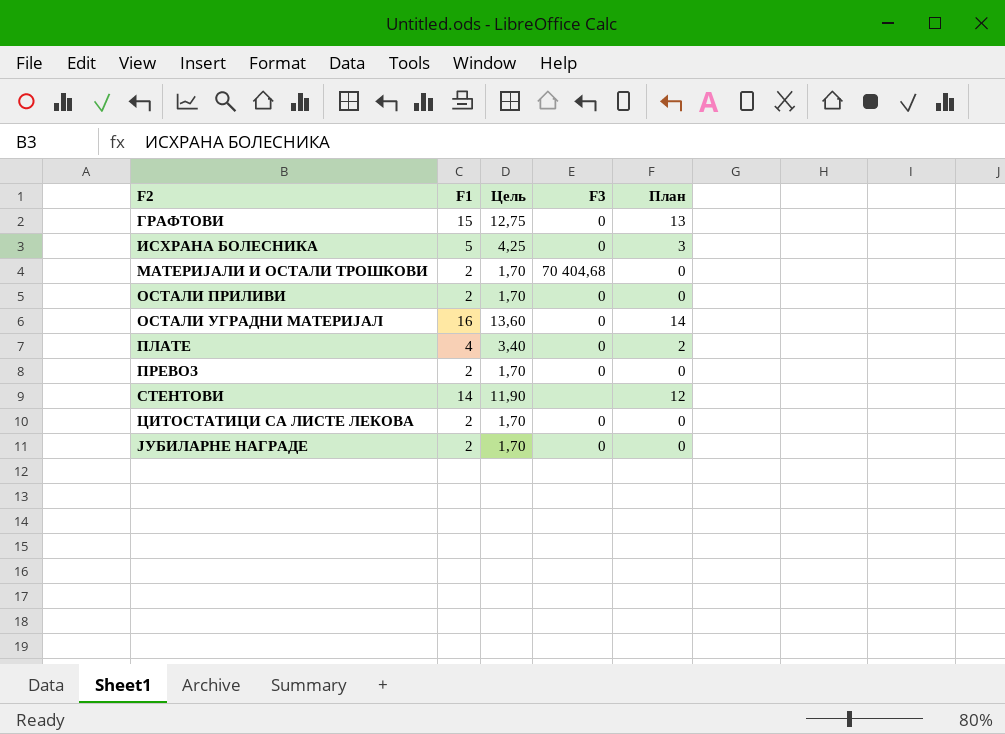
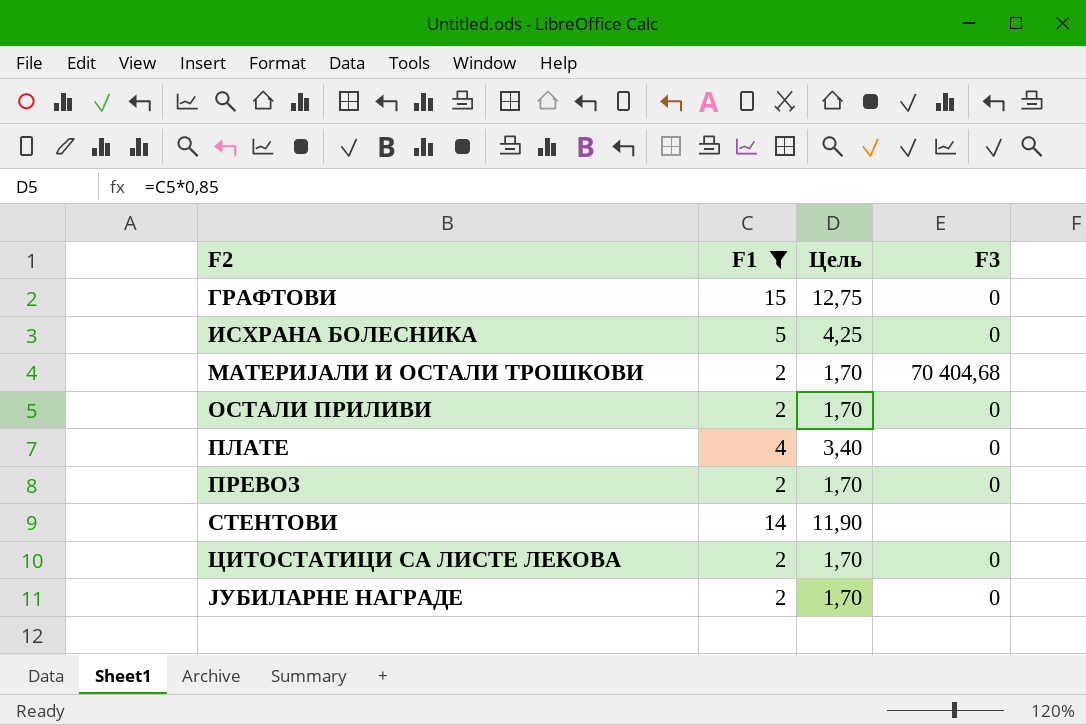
filter: none -> F1 != 16
column План | formula: [F1] - 2 -> none

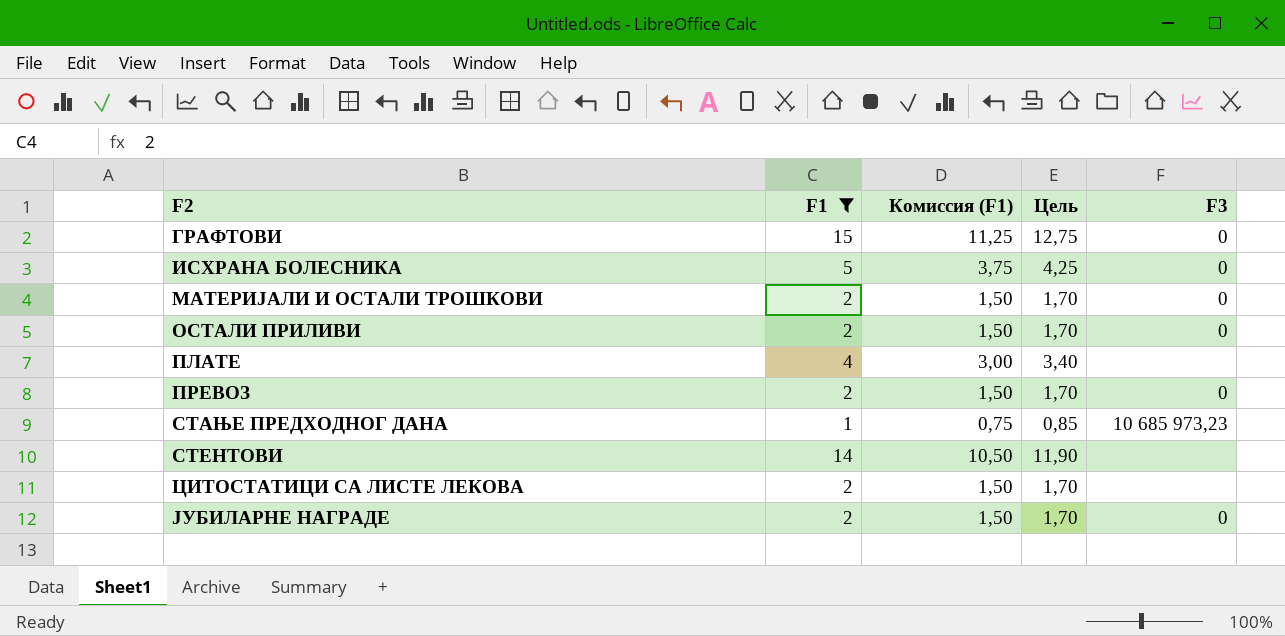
column Комиссия (F1) | formula: none -> [F1] * 0,75
МАТЕРИЈАЛИ И ОСТАЛИ ТРОШКОВИ | F3: 70 404,68 -> 0
ПЛАТЕ | F3: 0 -> none
row СТАЊЕ ПРЕДХОДНОГ ДАНА: none -> 1 | 0,75 | 0,85 | 10 685 973,23
ЦИТОСТАТИЦИ СА ЛИСТЕ ЛЕКОВА | F3: 0 -> none

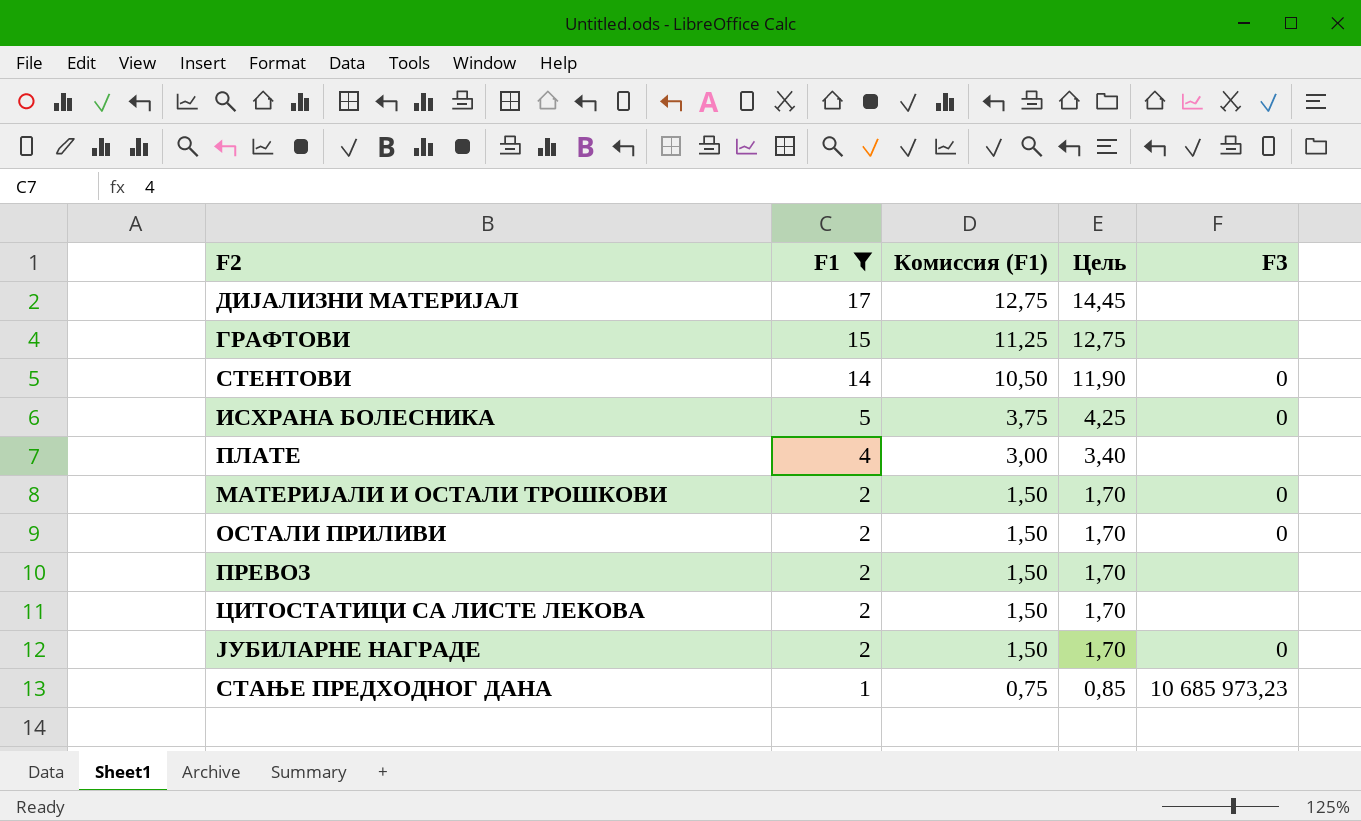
row order: F2 ascending -> F1 descending
row ДИЈАЛИЗНИ МАТЕРИЈАЛ: none -> 17 | 12,75 | 14,45 | none
ГРАФТОВИ | F3: 0 -> none
СТЕНТОВИ | F3: none -> 0
ПРЕВОЗ | F3: 0 -> none

